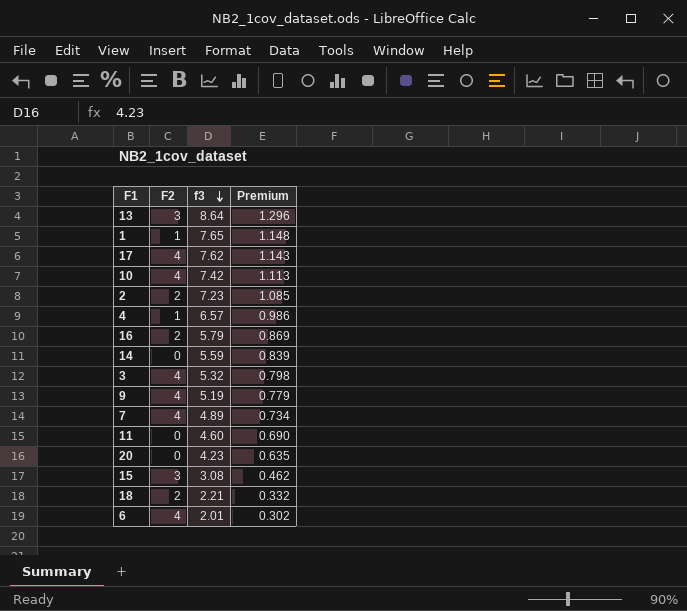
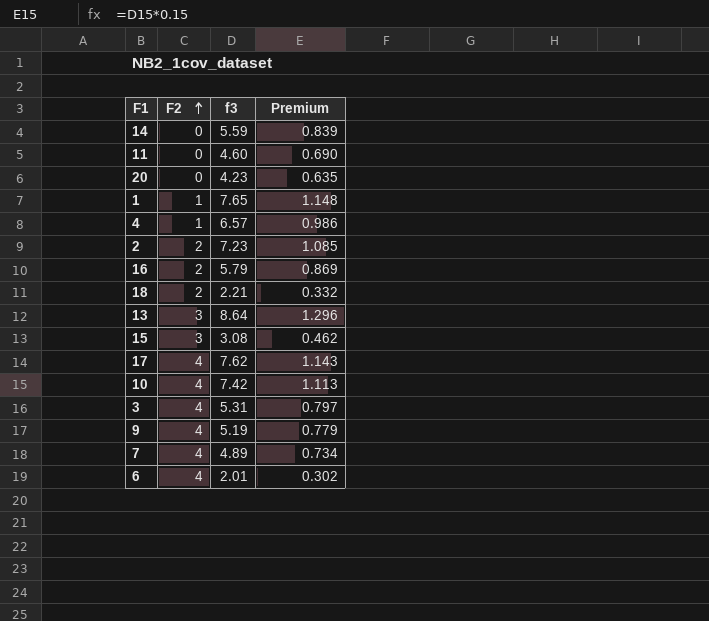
row order: f3 descending -> F2 ascending
3 | f3: 5.32 -> 5.31
3 | Premium: 0.798 -> 0.797

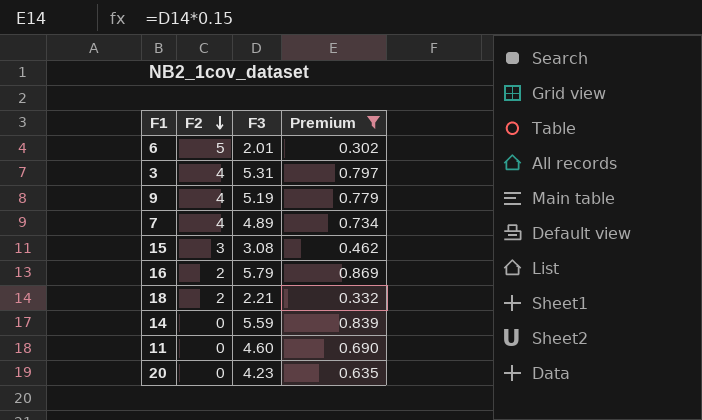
filter: none -> Premium <= 0.869
row order: F2 ascending -> F2 descending
column name: f3 -> F3
6 | F2: 4 -> 5

